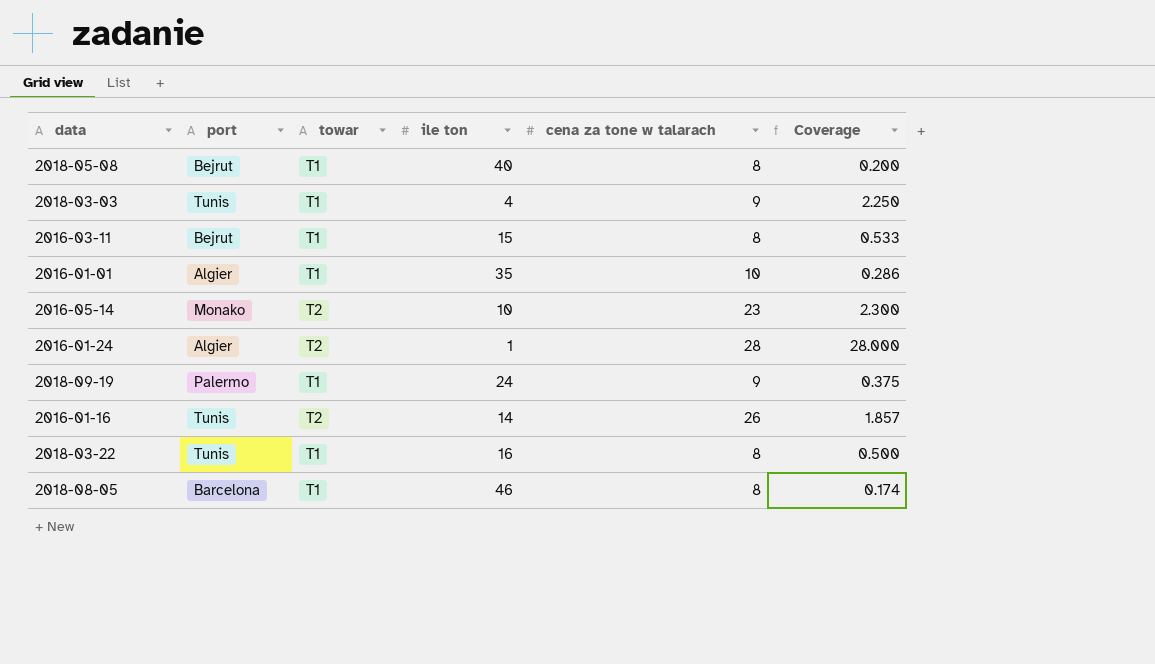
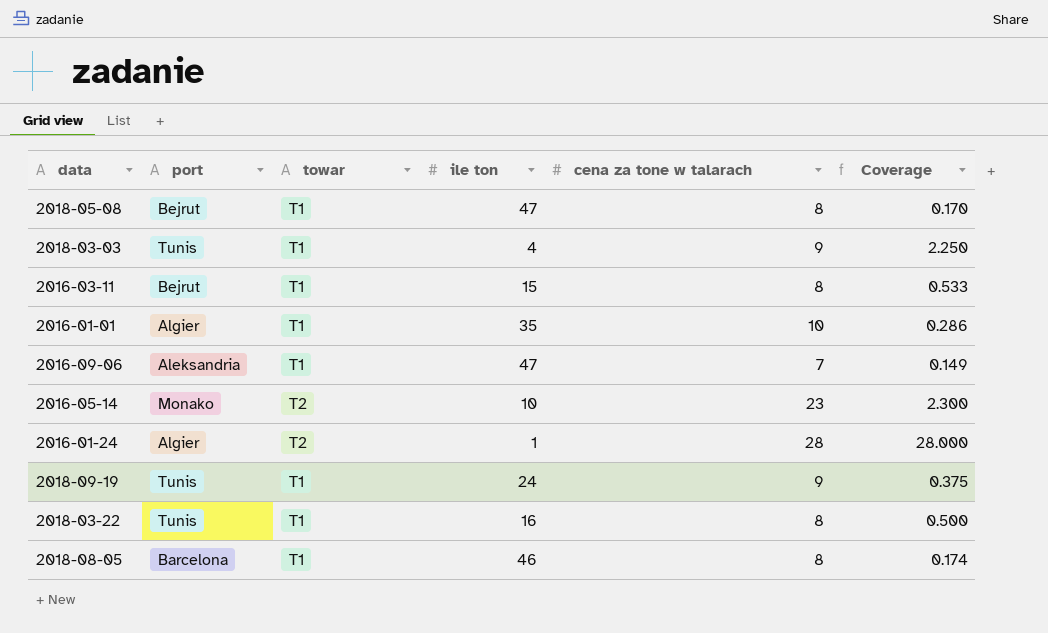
row 2016-01-16: Tunis | T2 | 14 | 26 | 1.857 -> none
2018-05-08 | ile ton: 40 -> 47
2018-05-08 | Coverage: 0.200 -> 0.170
row 2016-09-06: none -> Aleksandria | T1 | 47 | 7 | 0.149
2018-09-19 | port: Palermo -> Tunis

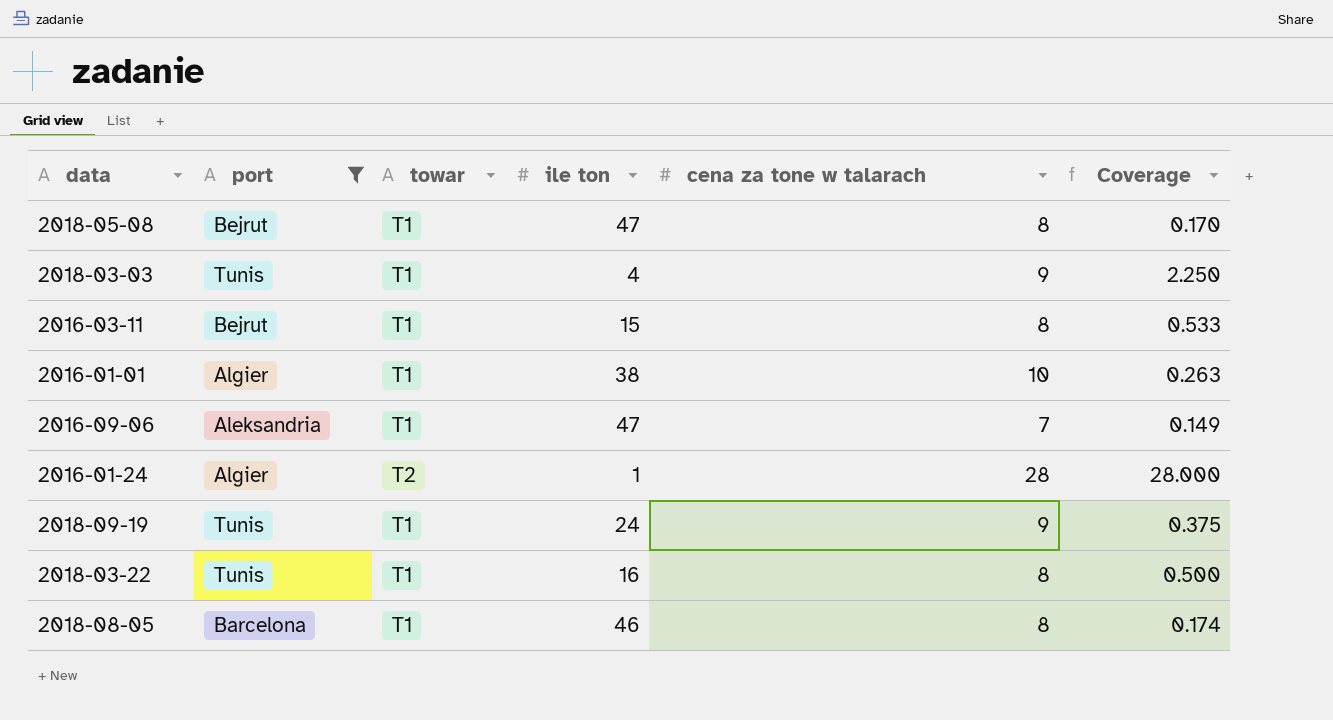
filter: none -> port != Monako
2016-01-01 | ile ton: 35 -> 38
2016-01-01 | Coverage: 0.286 -> 0.263

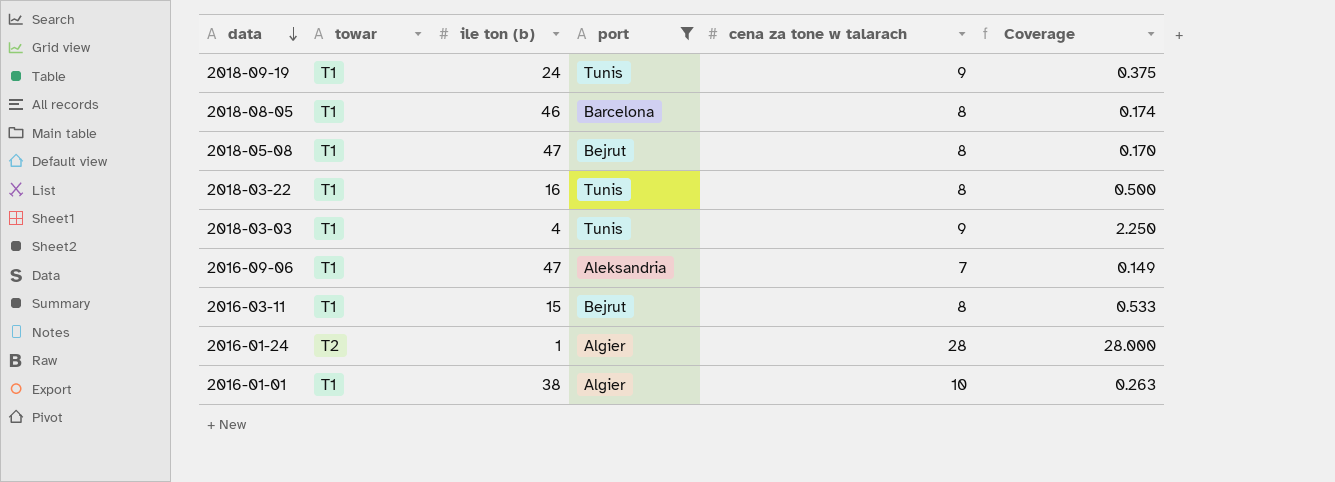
row order: none -> data descending
column name: ile ton -> ile ton (b)
column port | position: 2 -> 4

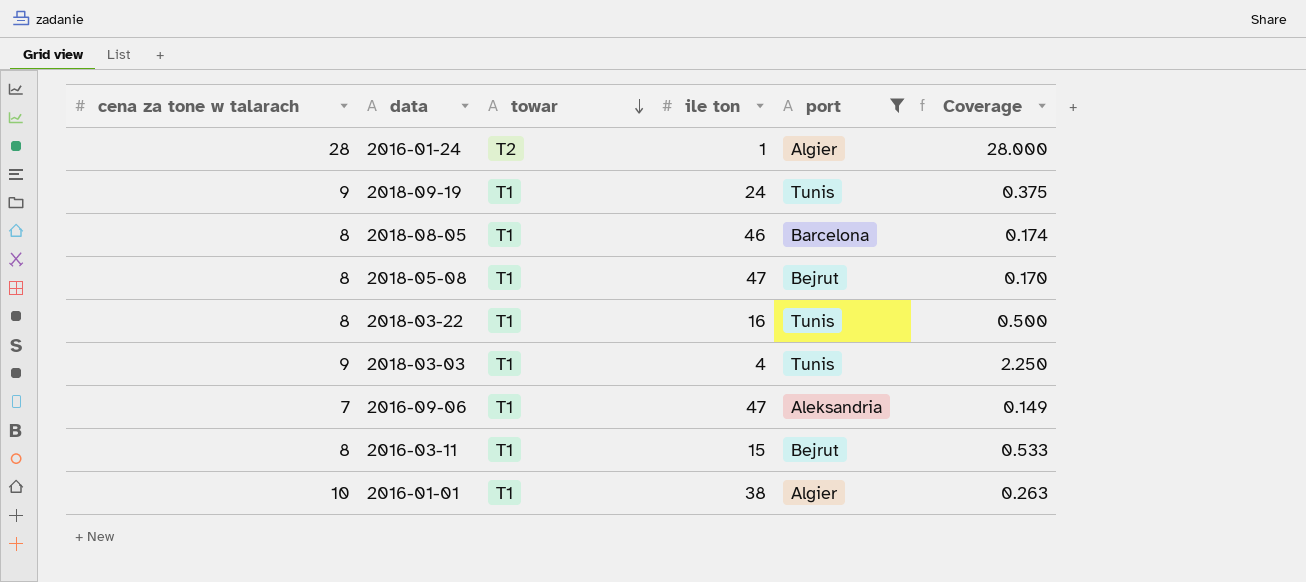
row order: data descending -> towar descending
column cena za tone w talarach | position: 5 -> 1
column name: ile ton (b) -> ile ton

